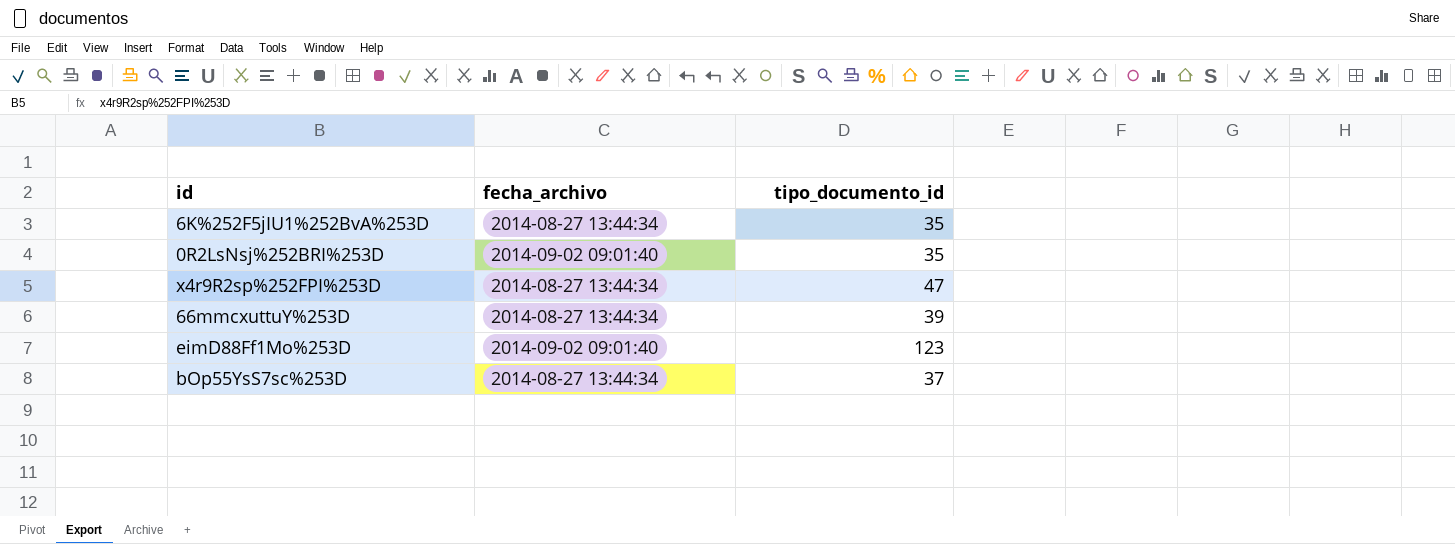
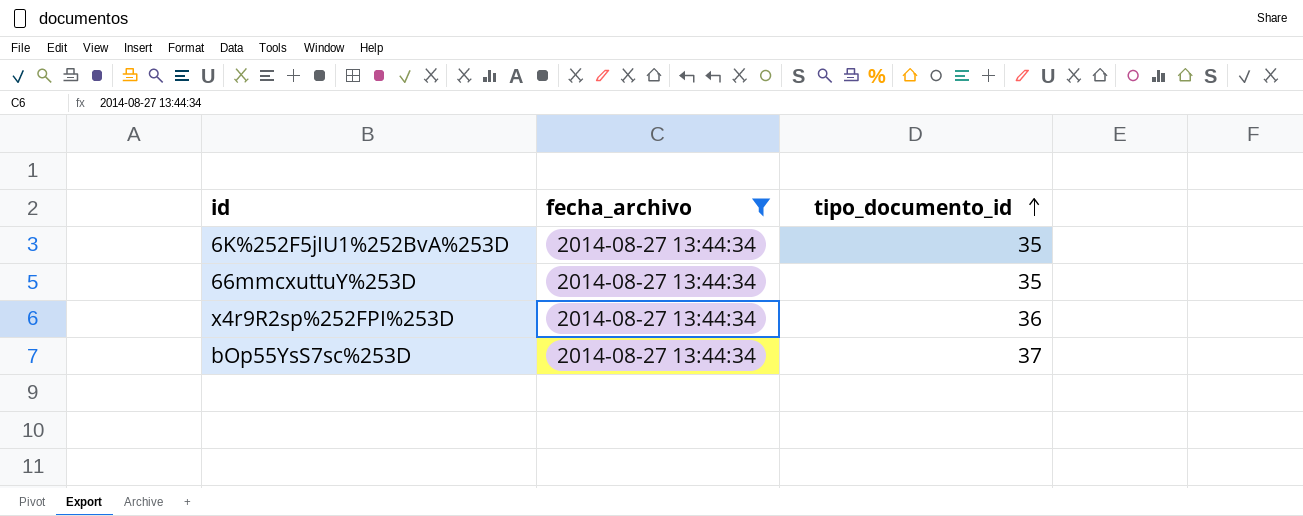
filter: none -> fecha_archivo = 2014-08-27 13:44:34
row order: none -> tipo_documento_id ascending
66mmcxuttuY%253D | tipo_documento_id: 39 -> 35
x4r9R2sp%252FPI%253D | tipo_documento_id: 47 -> 36

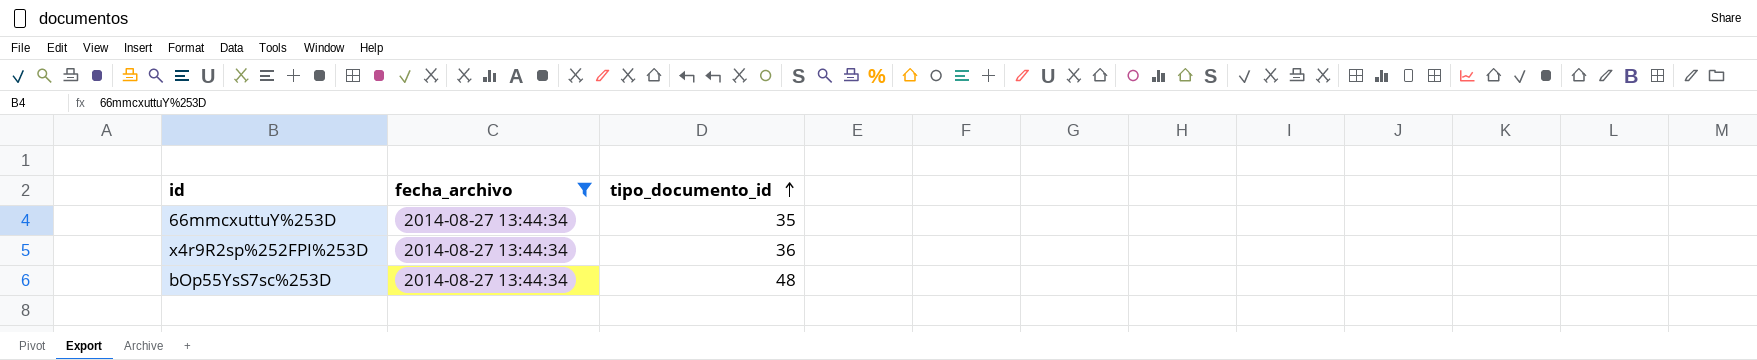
row 6K%252F5jIU1%252BvA%253D: 2014-08-27 13:44:34 | 35 -> none
bOp55YsS7sc%253D | tipo_documento_id: 37 -> 48

